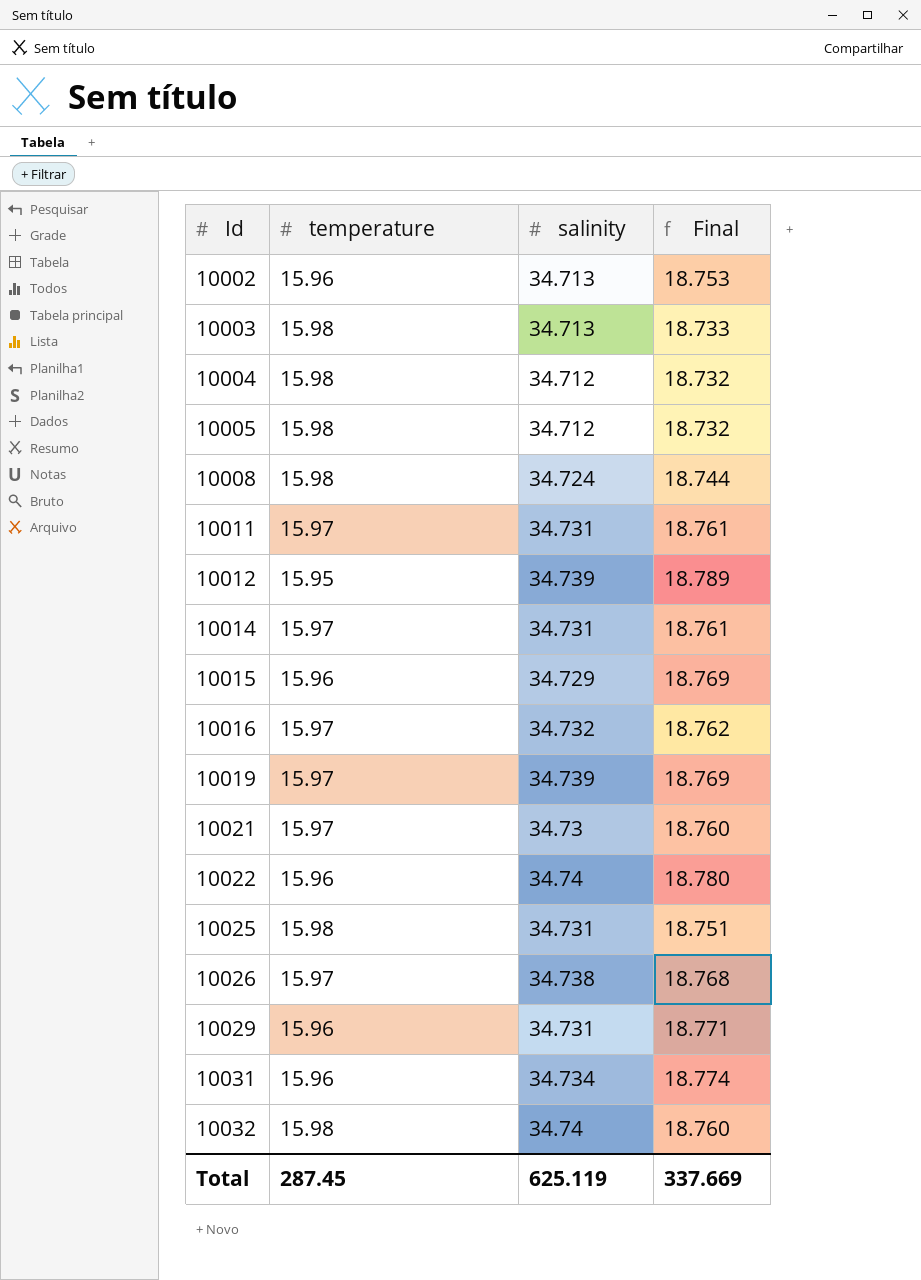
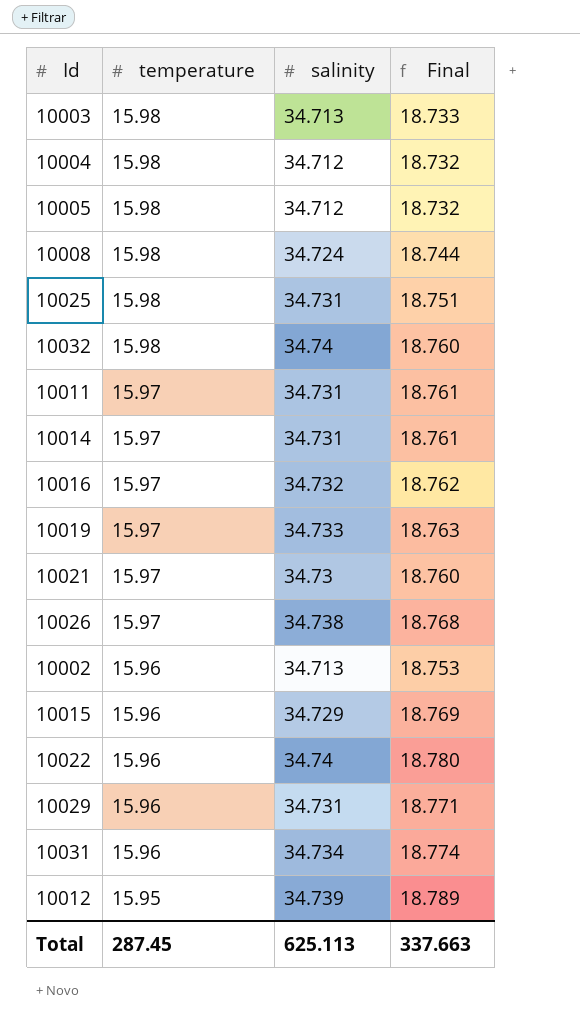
row order: Id ascending -> temperature descending
10019 | salinity: 34.739 -> 34.733
10019 | Final: 18.769 -> 18.763
Total | salinity: 625.119 -> 625.113
Total | Final: 337.669 -> 337.663

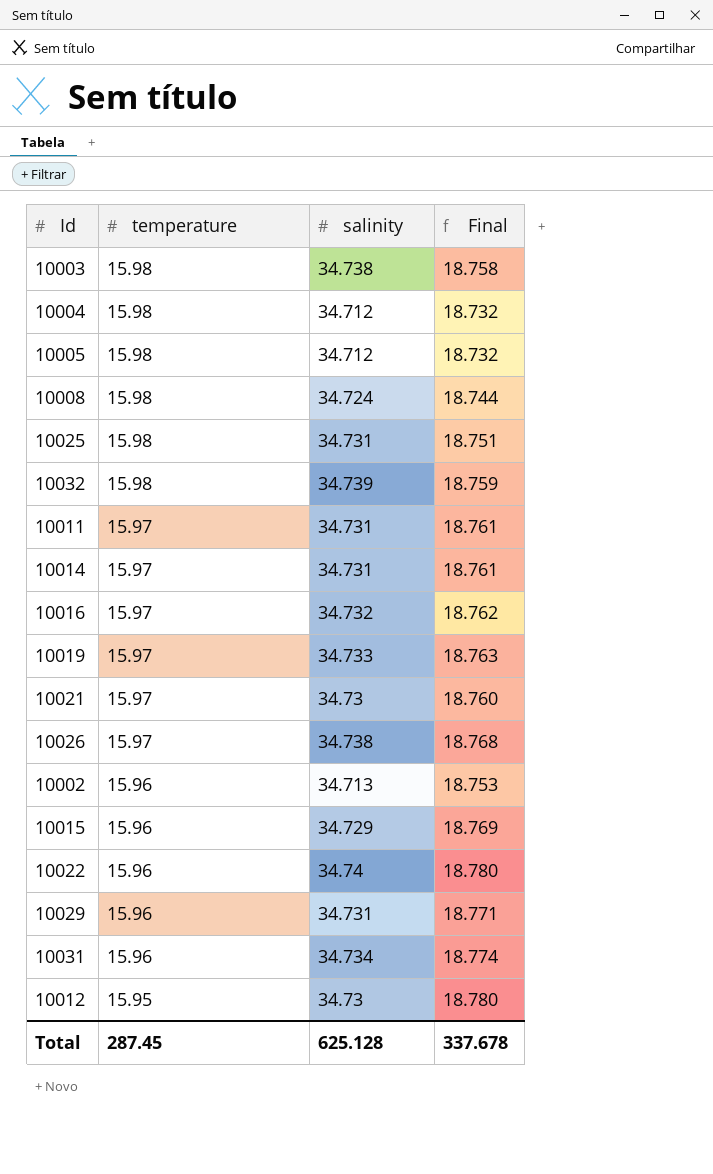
10003 | salinity: 34.713 -> 34.738
10003 | Final: 18.733 -> 18.758
10032 | salinity: 34.74 -> 34.739
10032 | Final: 18.760 -> 18.759
10012 | salinity: 34.739 -> 34.73
10012 | Final: 18.789 -> 18.780
Total | salinity: 625.113 -> 625.128
Total | Final: 337.663 -> 337.678

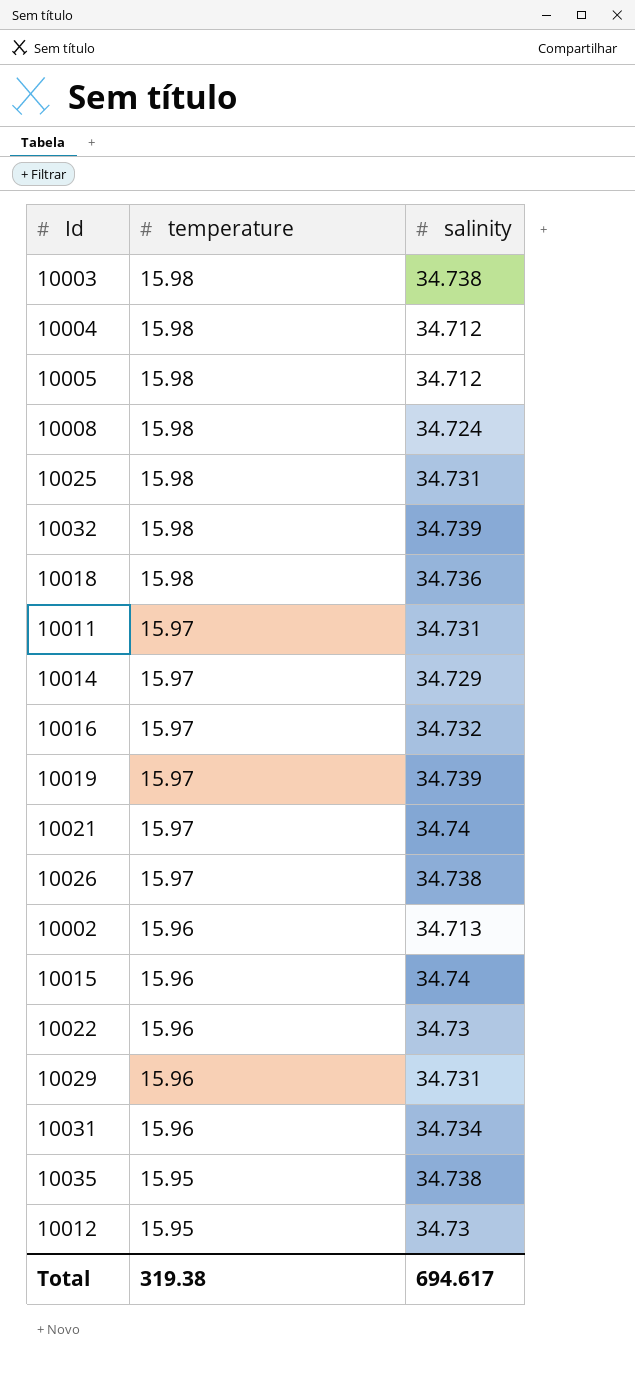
column Final | formula: [salinity] - [temperature] -> none
row 10018: none -> 15.98 | 34.736
10014 | salinity: 34.731 -> 34.729
10019 | salinity: 34.733 -> 34.739
10021 | salinity: 34.73 -> 34.74
10015 | salinity: 34.729 -> 34.74
10022 | salinity: 34.74 -> 34.73
row 10035: none -> 15.95 | 34.738
Total | temperature: 287.45 -> 319.38
Total | salinity: 625.128 -> 694.617

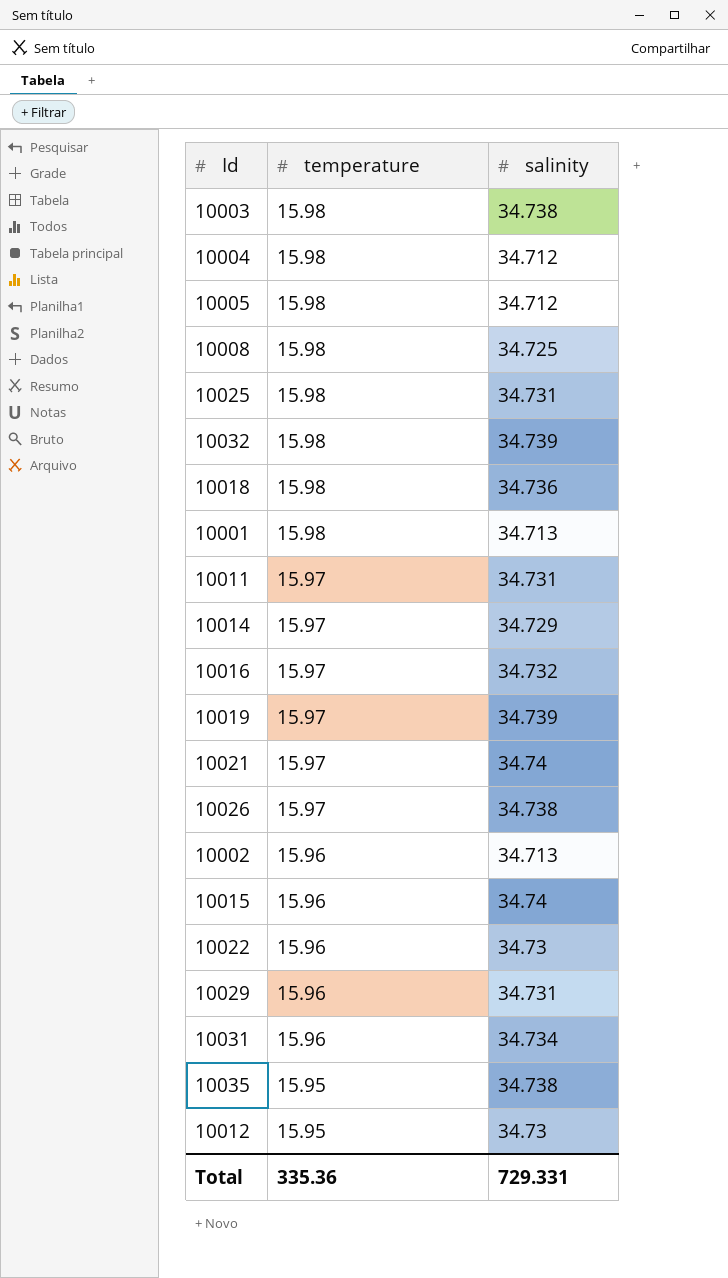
10008 | salinity: 34.724 -> 34.725
row 10001: none -> 15.98 | 34.713
Total | temperature: 319.38 -> 335.36
Total | salinity: 694.617 -> 729.331

